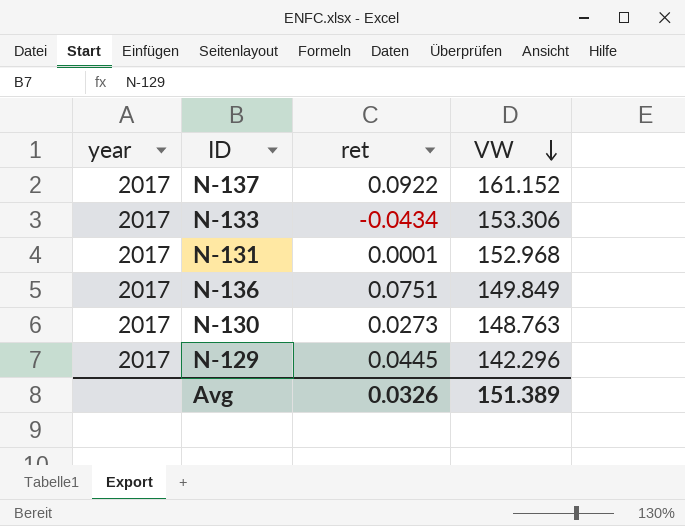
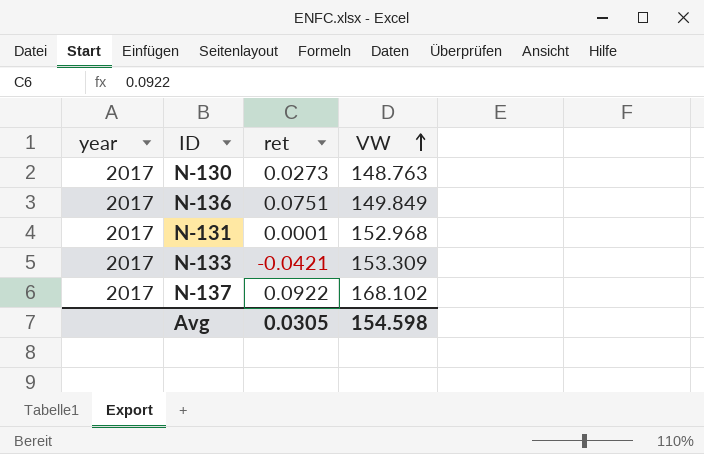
row order: VW descending -> VW ascending
row N-129: 2017 | 0.0445 | 142.296 -> none
N-133 | ret: -0.0434 -> -0.0421
N-133 | VW: 153.306 -> 153.309
N-137 | VW: 161.152 -> 168.102
Avg | ret: 0.0326 -> 0.0305
Avg | VW: 151.389 -> 154.598

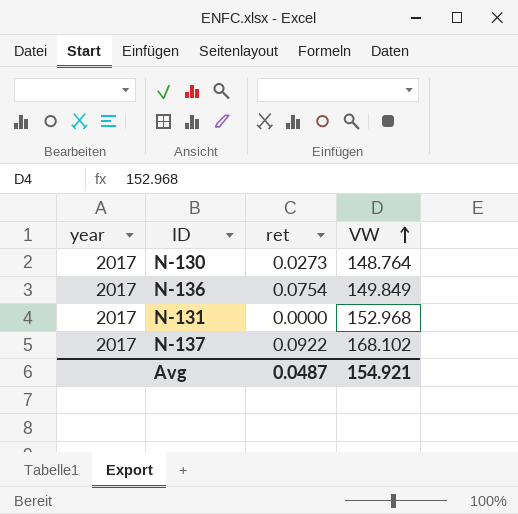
row N-133: 2017 | -0.0421 | 153.309 -> none
N-130 | VW: 148.763 -> 148.764
N-136 | ret: 0.0751 -> 0.0754
N-131 | ret: 0.0001 -> 0.0000
Avg | ret: 0.0305 -> 0.0487
Avg | VW: 154.598 -> 154.921

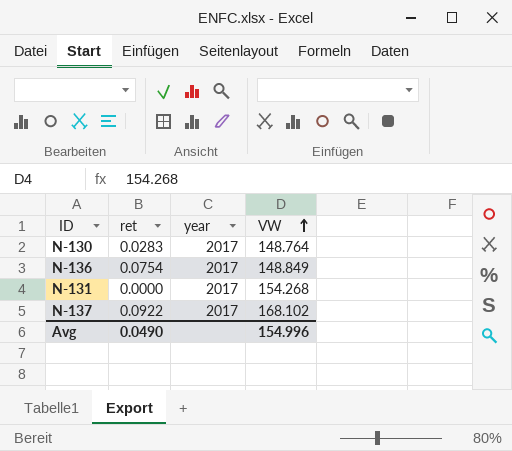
column year | position: 1 -> 3
N-130 | ret: 0.0273 -> 0.0283
N-136 | VW: 149.849 -> 148.849
N-131 | VW: 152.968 -> 154.268
Avg | ret: 0.0487 -> 0.0490
Avg | VW: 154.921 -> 154.996

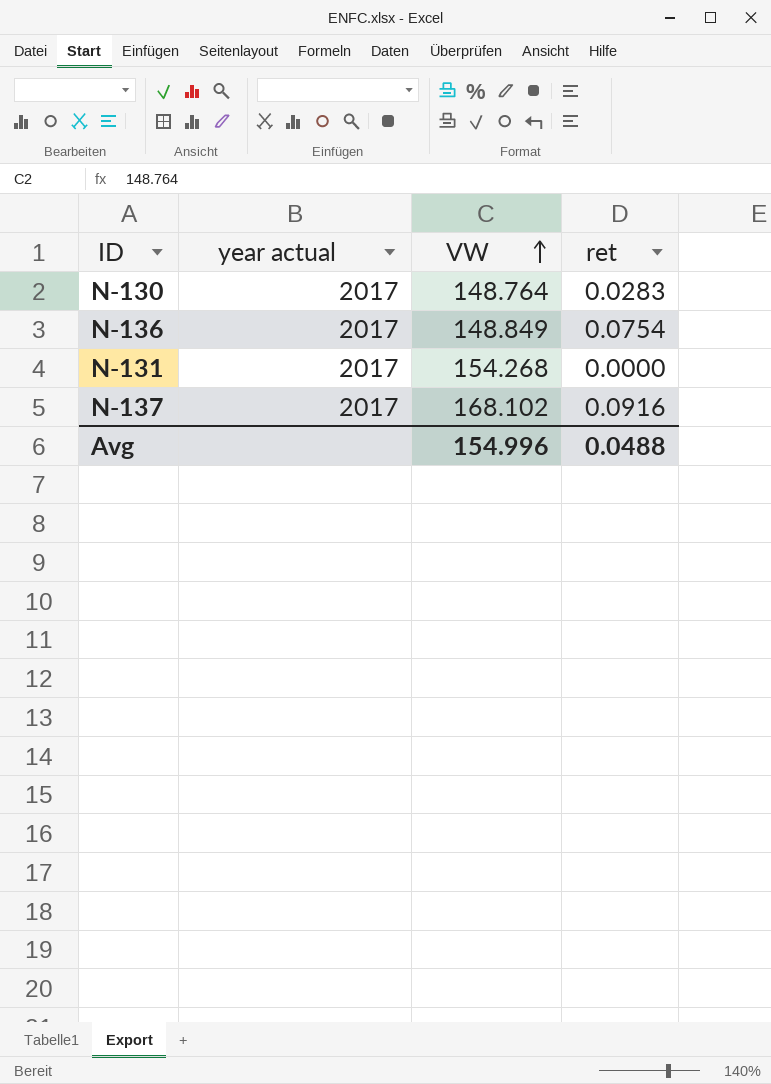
column name: year -> year actual
column ret | position: 2 -> 4
N-137 | ret: 0.0922 -> 0.0916
Avg | ret: 0.0490 -> 0.0488

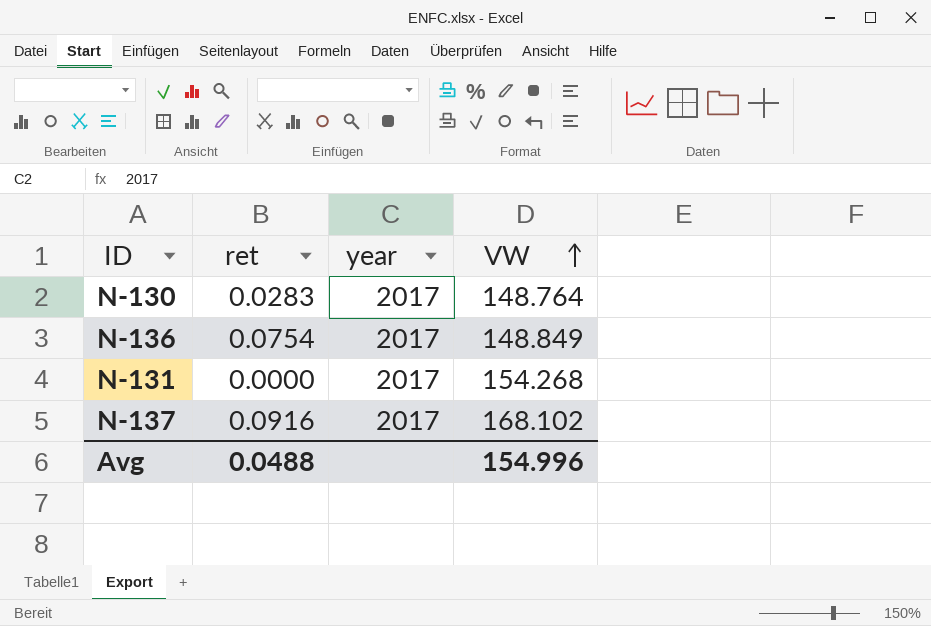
column ret | position: 4 -> 2
column name: year actual -> year

